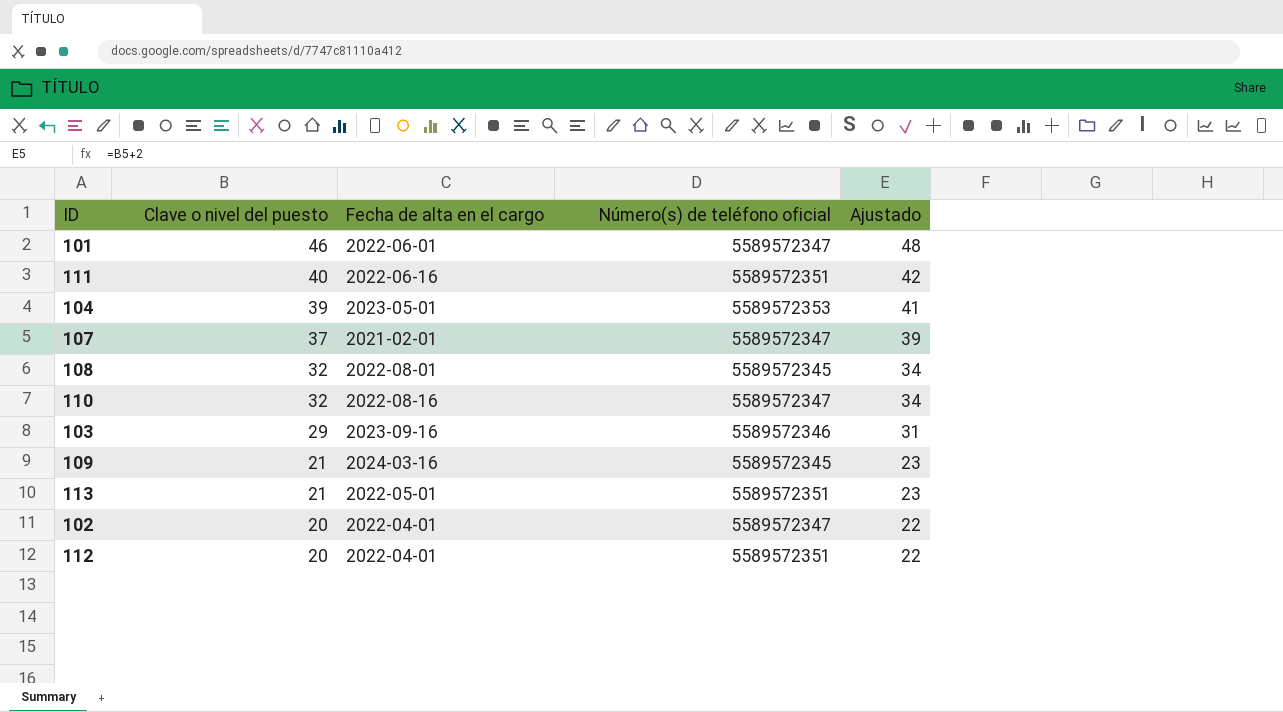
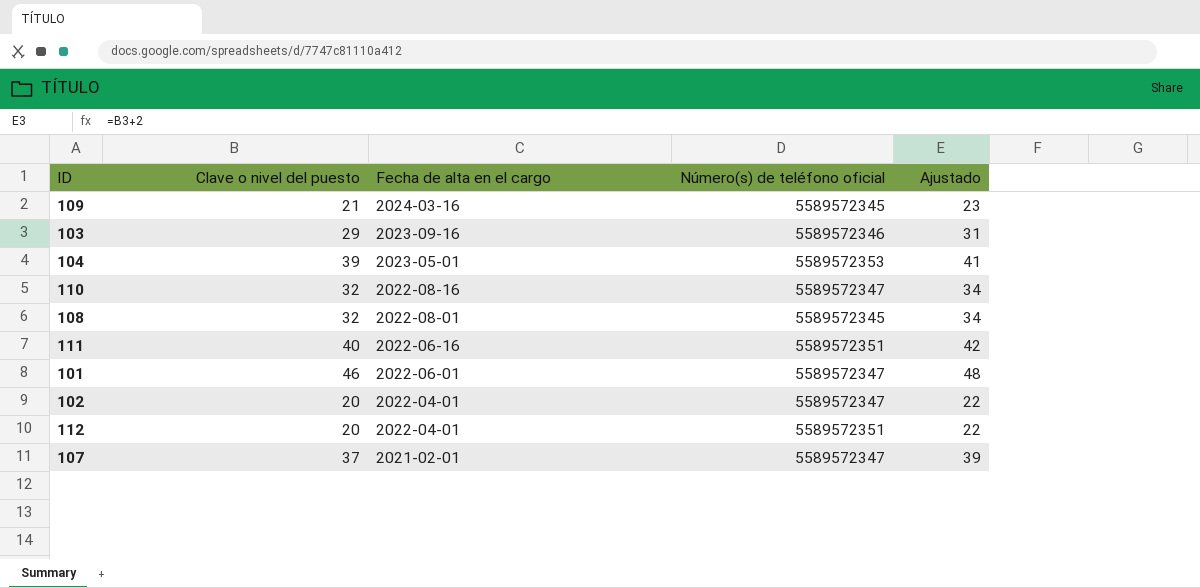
row order: Clave o nivel del puesto descending -> Fecha de alta en el cargo descending
row 113: 21 | 2022-05-01 | 5589572351 | 23 -> none

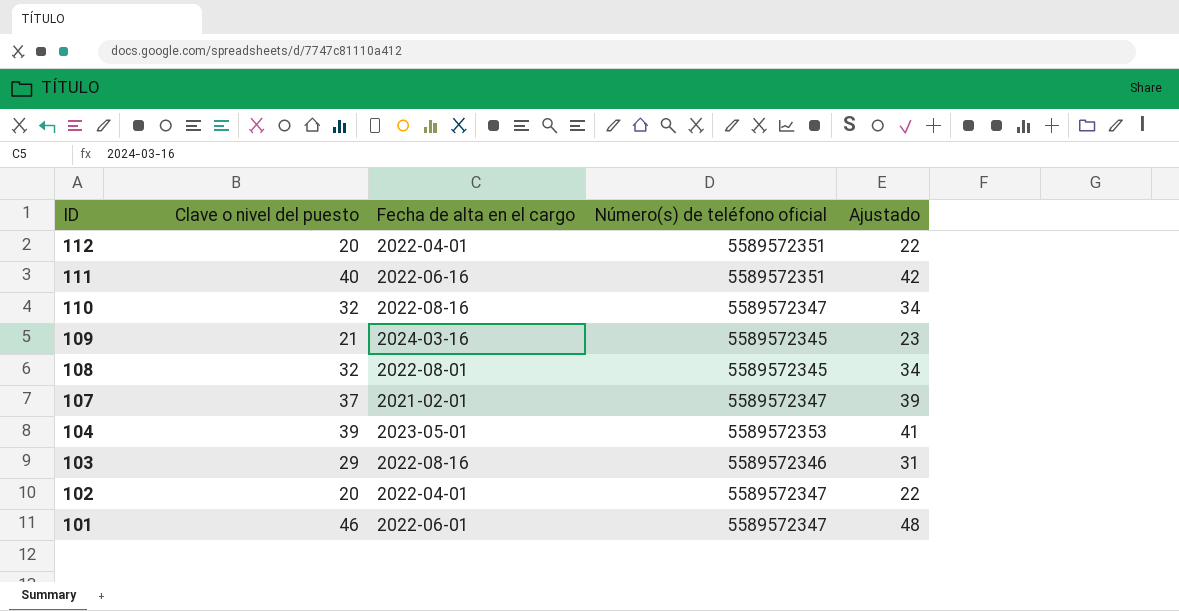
row order: Fecha de alta en el cargo descending -> ID descending
103 | Fecha de alta en el cargo: 2023-09-16 -> 2022-08-16

